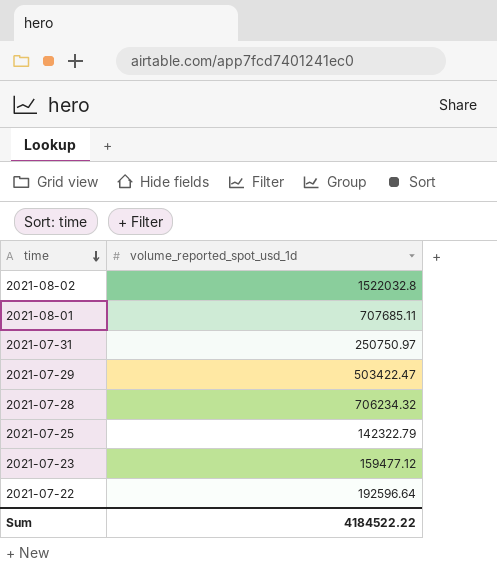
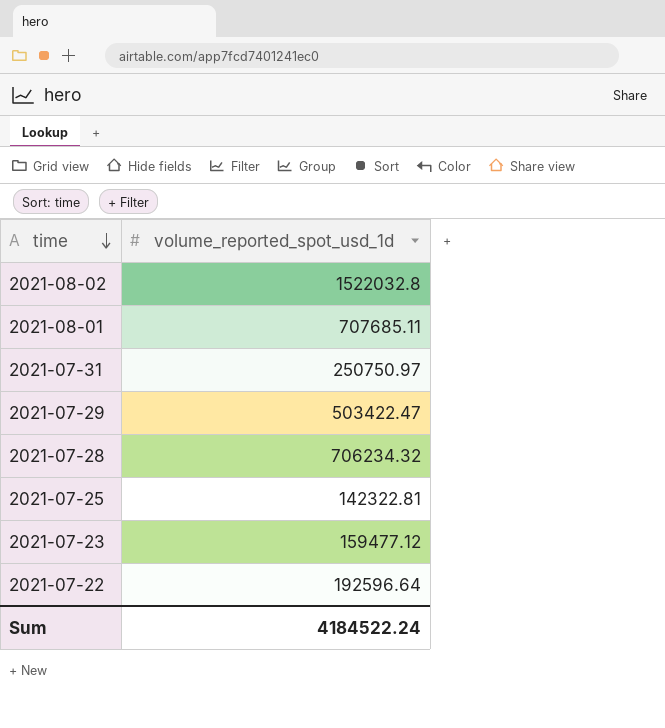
2021-07-25 | volume_reported_spot_usd_1d: 142322.79 -> 142322.81
Sum | volume_reported_spot_usd_1d: 4184522.22 -> 4184522.24

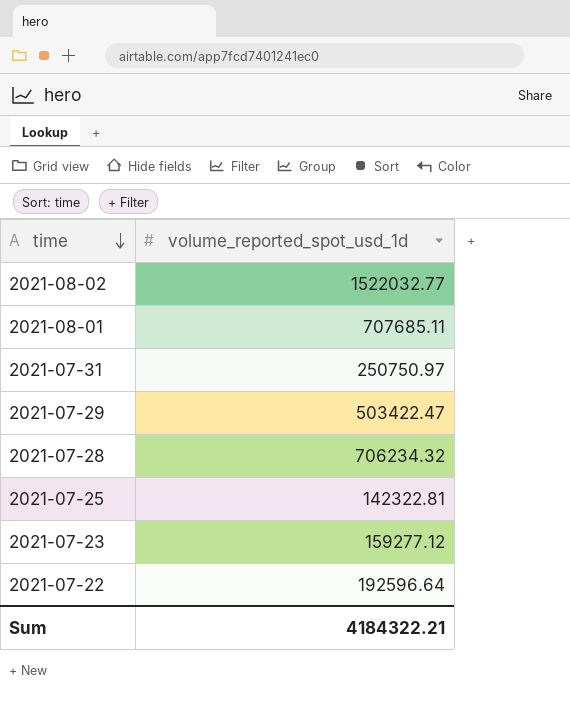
2021-08-02 | volume_reported_spot_usd_1d: 1522032.8 -> 1522032.77
2021-07-23 | volume_reported_spot_usd_1d: 159477.12 -> 159277.12
Sum | volume_reported_spot_usd_1d: 4184522.24 -> 4184322.21

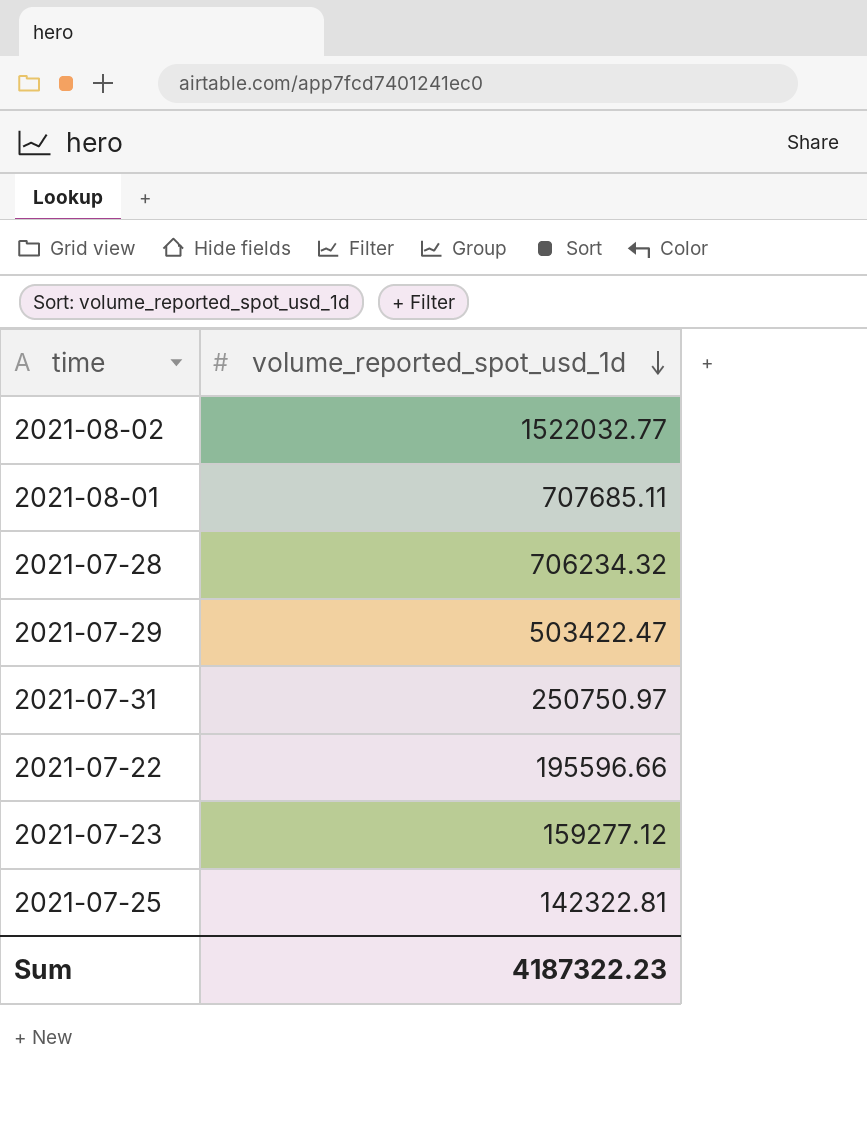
row order: time descending -> volume_reported_spot_usd_1d descending
2021-07-22 | volume_reported_spot_usd_1d: 192596.64 -> 195596.66
Sum | volume_reported_spot_usd_1d: 4184322.21 -> 4187322.23

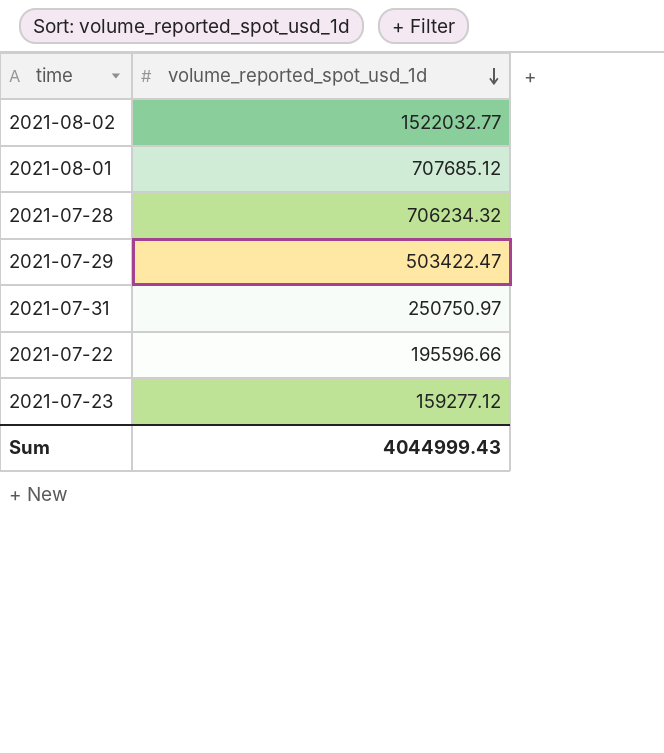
row 2021-07-25: 142322.81 -> none
2021-08-01 | volume_reported_spot_usd_1d: 707685.11 -> 707685.12
Sum | volume_reported_spot_usd_1d: 4187322.23 -> 4044999.43

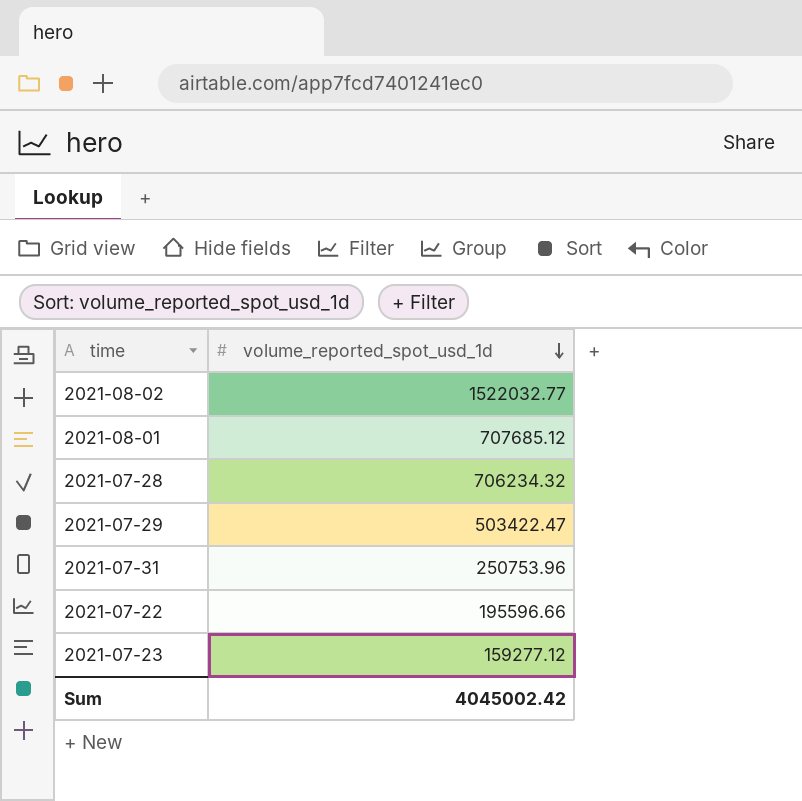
2021-07-31 | volume_reported_spot_usd_1d: 250750.97 -> 250753.96
Sum | volume_reported_spot_usd_1d: 4044999.43 -> 4045002.42

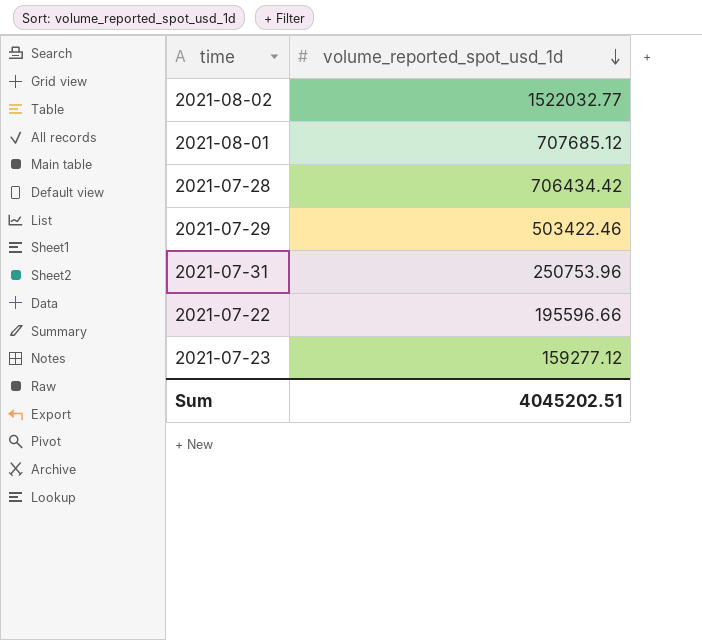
2021-07-28 | volume_reported_spot_usd_1d: 706234.32 -> 706434.42
2021-07-29 | volume_reported_spot_usd_1d: 503422.47 -> 503422.46
Sum | volume_reported_spot_usd_1d: 4045002.42 -> 4045202.51

